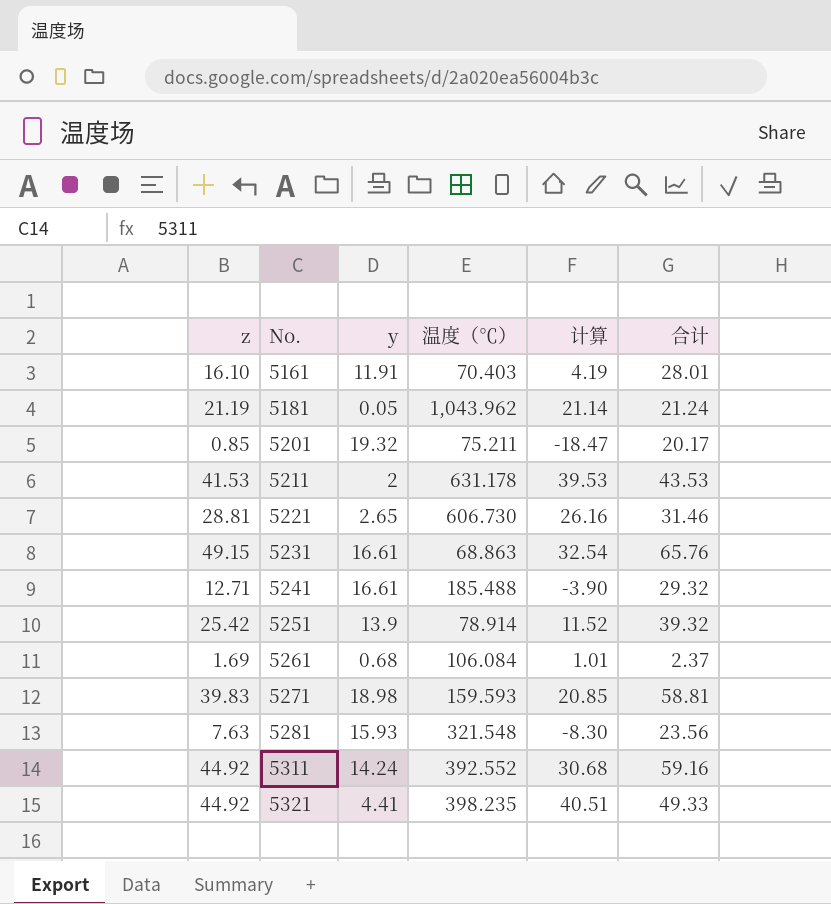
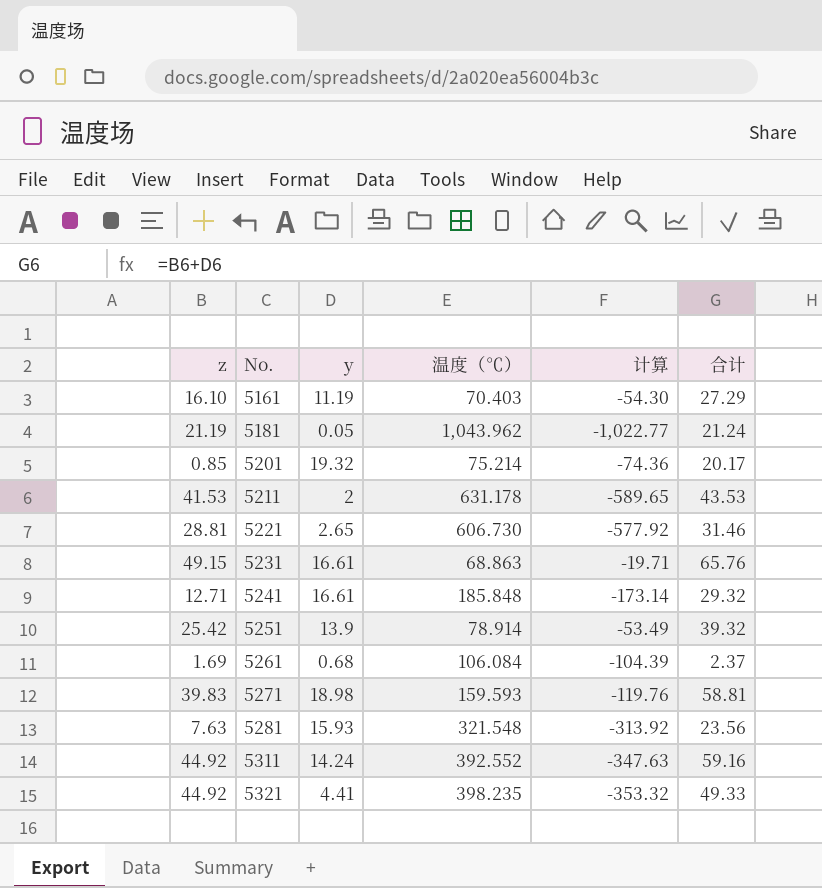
column 计算 | formula: [z] - [y] -> [z] - [温度（℃）]
5161 | y: 11.91 -> 11.19
5161 | 合计: 28.01 -> 27.29
5201 | 温度（℃）: 75.211 -> 75.214
5241 | 温度（℃）: 185.488 -> 185.848

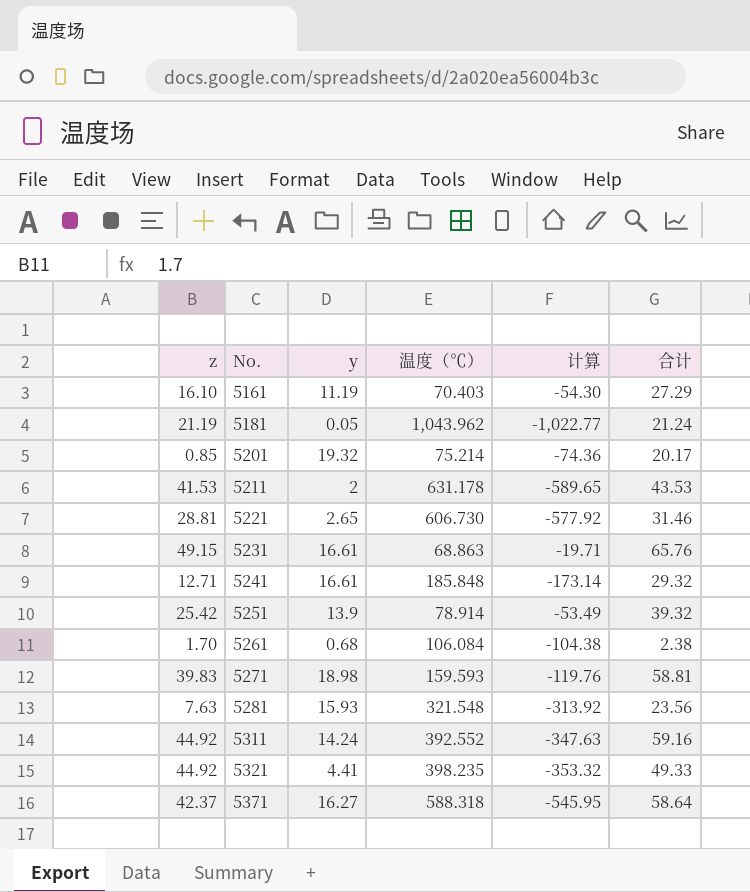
5261 | z: 1.69 -> 1.70
5261 | 计算: -104.39 -> -104.38
5261 | 合计: 2.37 -> 2.38
row 5371: none -> 42.37 | 16.27 | 588.318 | -545.95 | 58.64

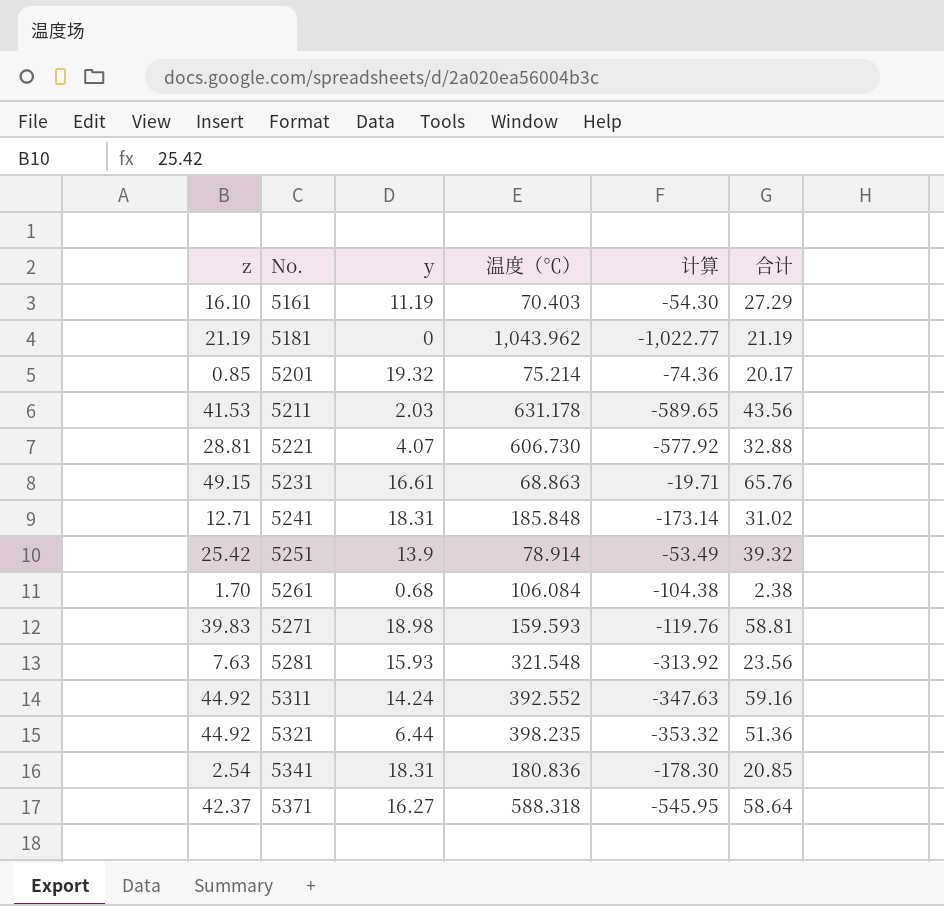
5181 | y: 0.05 -> 0
5181 | 合计: 21.24 -> 21.19
5211 | y: 2 -> 2.03
5211 | 合计: 43.53 -> 43.56
5221 | y: 2.65 -> 4.07
5221 | 合计: 31.46 -> 32.88
5241 | y: 16.61 -> 18.31
5241 | 合计: 29.32 -> 31.02
5321 | y: 4.41 -> 6.44
5321 | 合计: 49.33 -> 51.36
row 5341: none -> 2.54 | 18.31 | 180.836 | -178.30 | 20.85

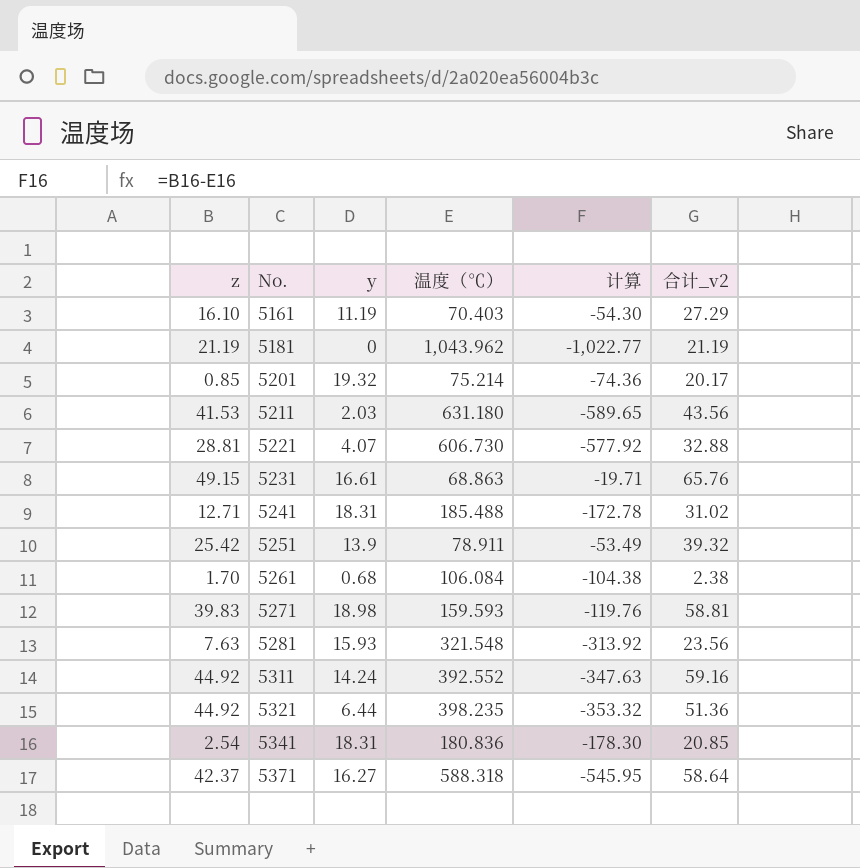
column name: 合计 -> 合计_v2
5211 | 温度（℃）: 631.178 -> 631.180
5241 | 温度（℃）: 185.848 -> 185.488
5241 | 计算: -173.14 -> -172.78
5251 | 温度（℃）: 78.914 -> 78.911

